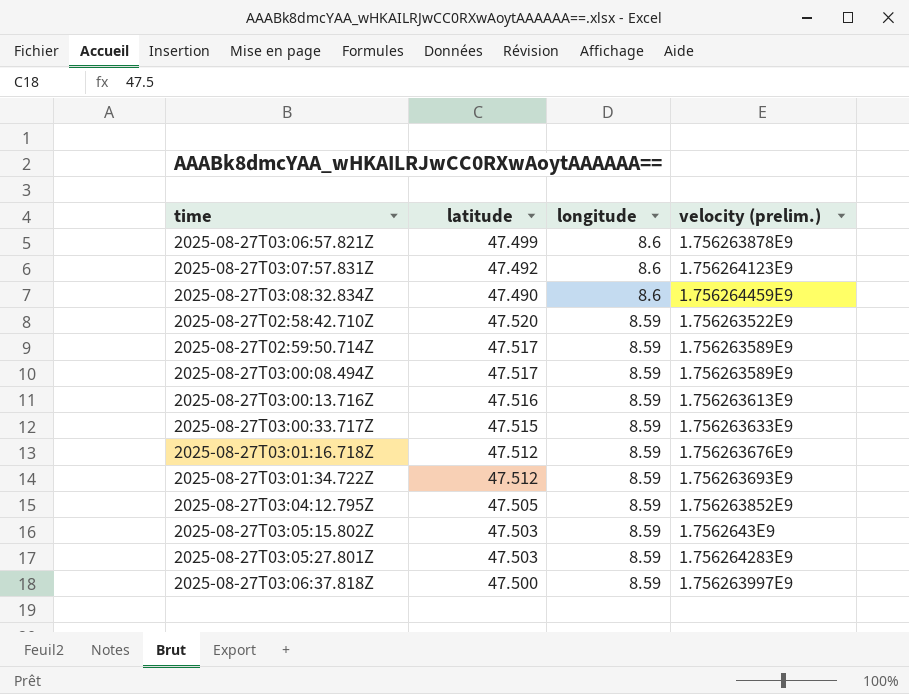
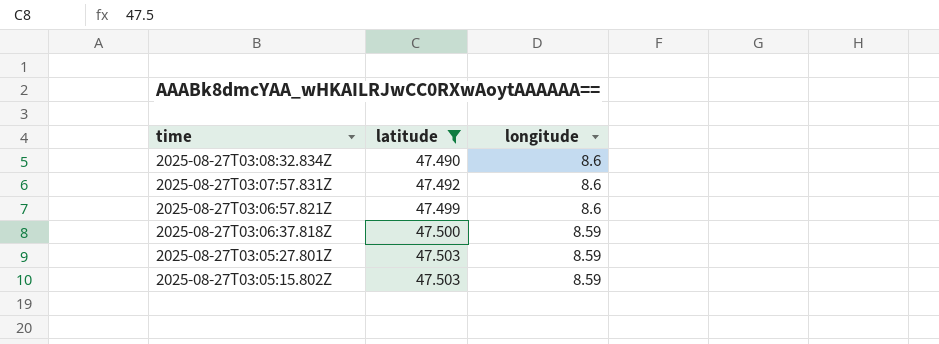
filter: none -> latitude <= 47.503
row order: longitude descending -> time descending
column velocity (prelim.) | position: 4 -> none

